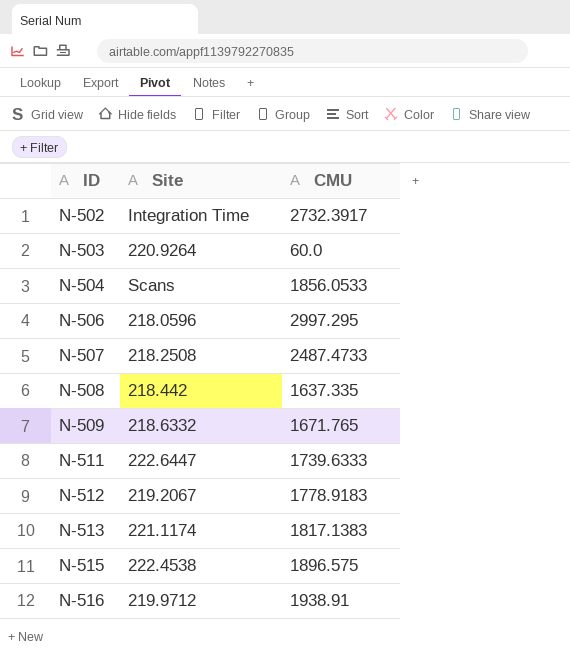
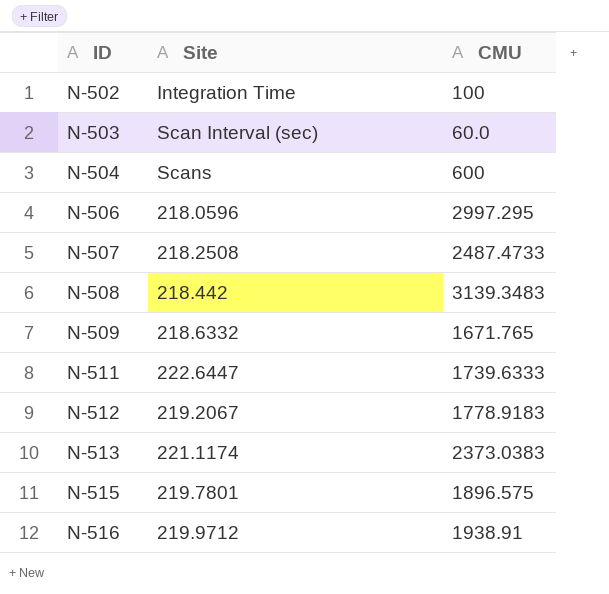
N-502 | CMU: 2732.3917 -> 100
N-503 | Site: 220.9264 -> Scan Interval (sec)
N-504 | CMU: 1856.0533 -> 600
N-508 | CMU: 1637.335 -> 3139.3483
N-513 | CMU: 1817.1383 -> 2373.0383
N-515 | Site: 222.4538 -> 219.7801

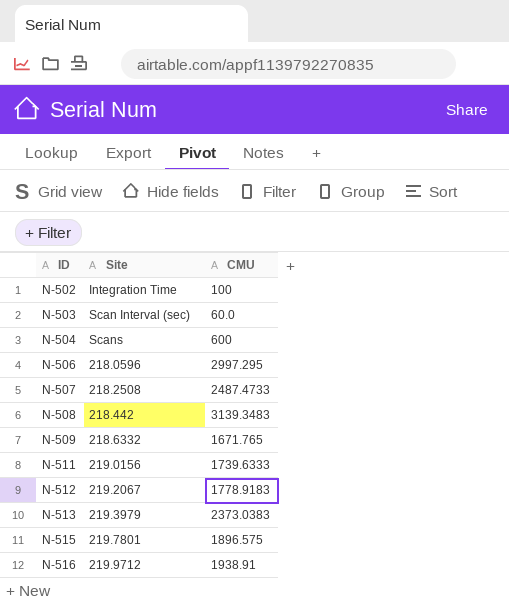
N-511 | Site: 222.6447 -> 219.0156
N-513 | Site: 221.1174 -> 219.3979

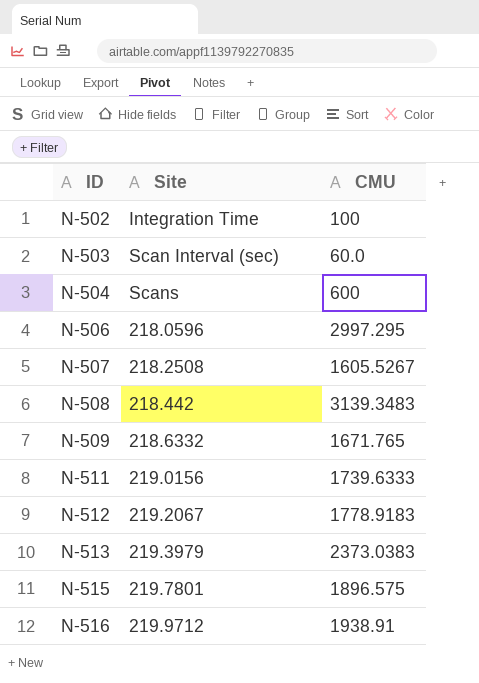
N-507 | CMU: 2487.4733 -> 1605.5267

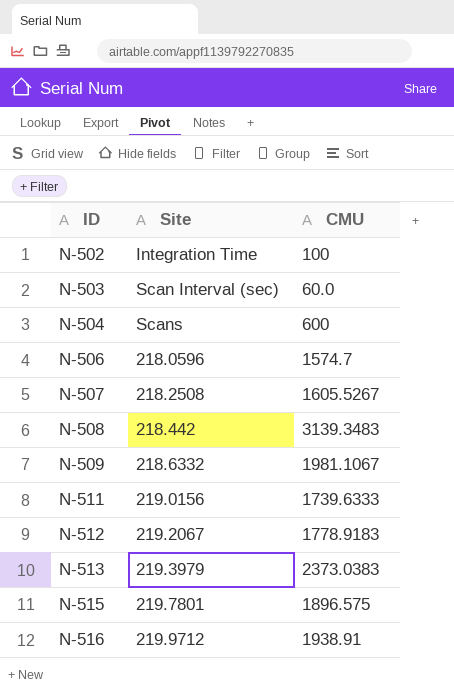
N-506 | CMU: 2997.295 -> 1574.7
N-509 | CMU: 1671.765 -> 1981.1067

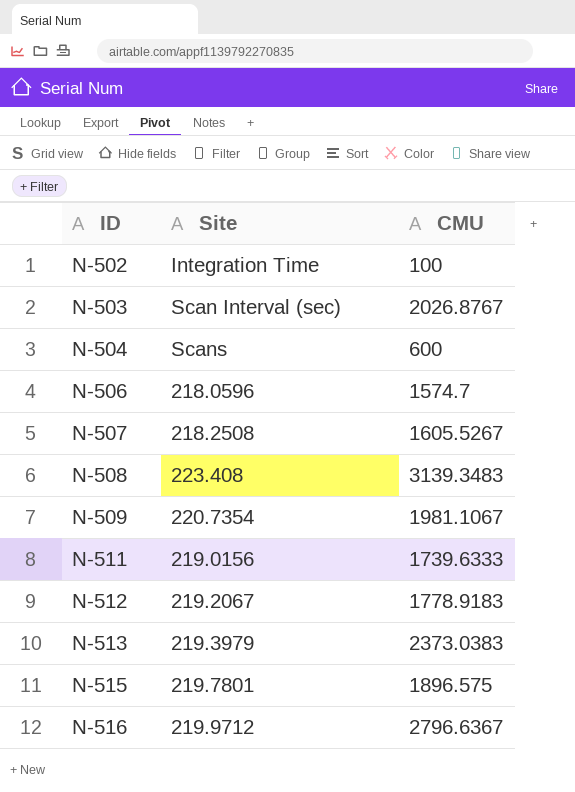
N-503 | CMU: 60.0 -> 2026.8767
N-508 | Site: 218.442 -> 223.408
N-509 | Site: 218.6332 -> 220.7354
N-516 | CMU: 1938.91 -> 2796.6367

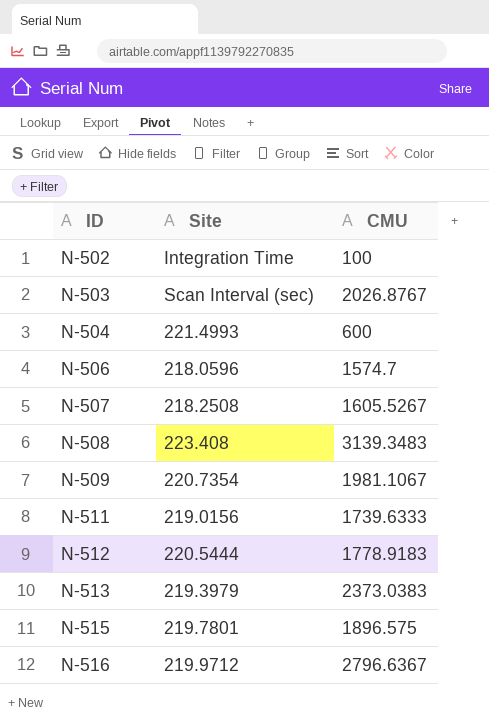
N-504 | Site: Scans -> 221.4993
N-512 | Site: 219.2067 -> 220.5444

